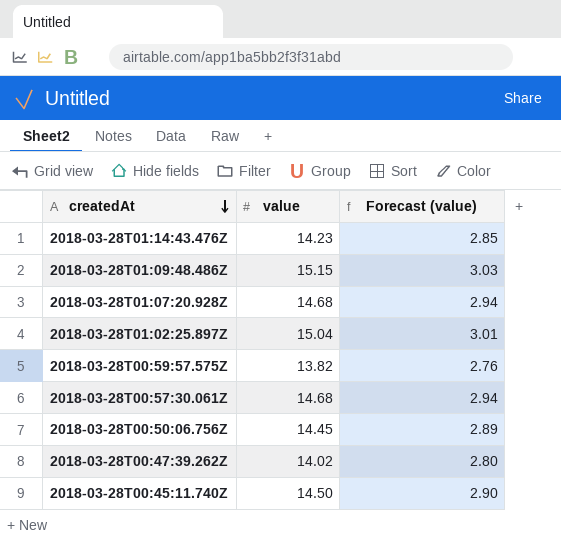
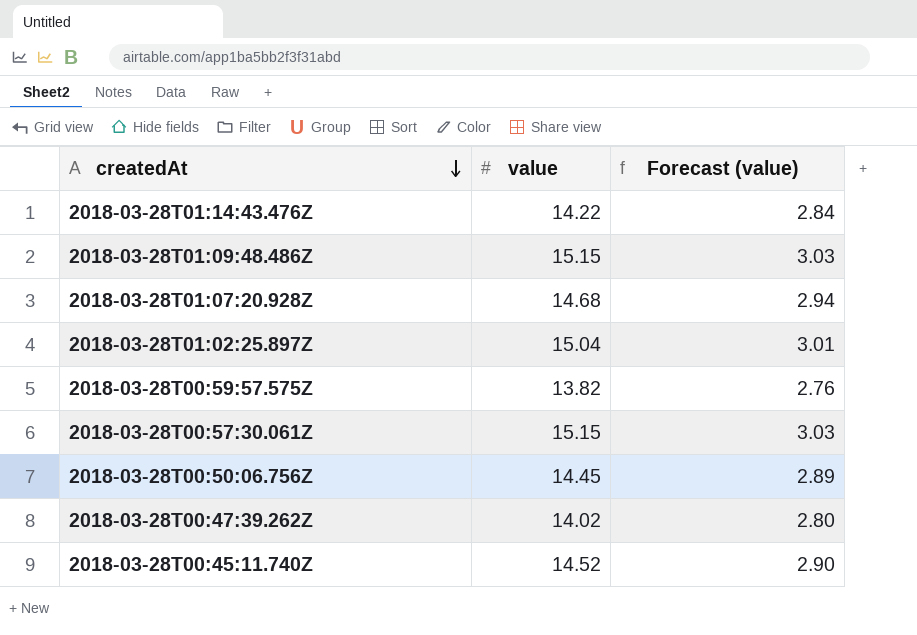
2018-03-28T01:14:43.476Z | value: 14.23 -> 14.22
2018-03-28T01:14:43.476Z | Forecast (value): 2.85 -> 2.84
2018-03-28T00:57:30.061Z | value: 14.68 -> 15.15
2018-03-28T00:57:30.061Z | Forecast (value): 2.94 -> 3.03
2018-03-28T00:45:11.740Z | value: 14.50 -> 14.52

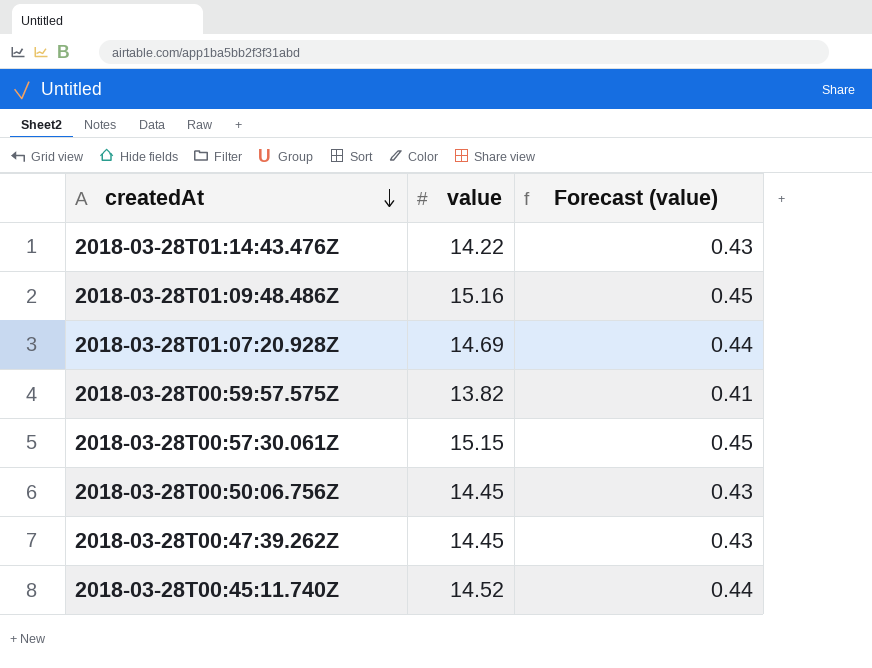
column Forecast (value) | formula: [value] * 0.2 -> [value] * 0.03
row 2018-03-28T01:02:25.897Z: 15.04 | 3.01 -> none
2018-03-28T01:09:48.486Z | value: 15.15 -> 15.16
2018-03-28T01:07:20.928Z | value: 14.68 -> 14.69
2018-03-28T00:47:39.262Z | value: 14.02 -> 14.45

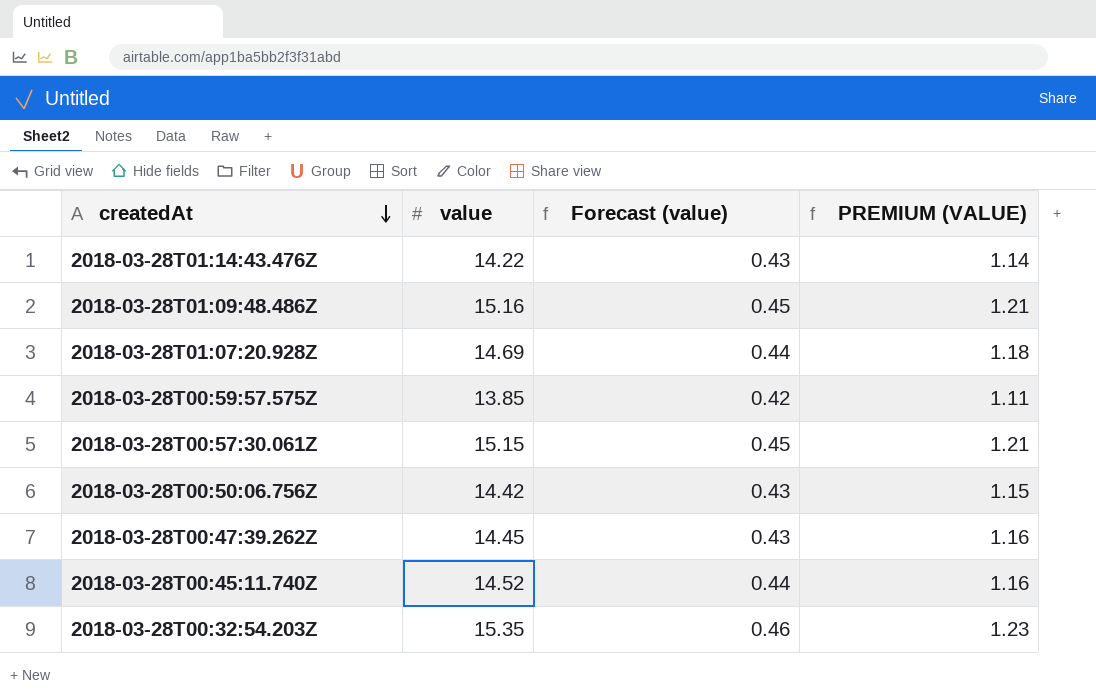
column PREMIUM (VALUE) | formula: none -> [value] * 0.08
2018-03-28T00:59:57.575Z | value: 13.82 -> 13.85
2018-03-28T00:59:57.575Z | Forecast (value): 0.41 -> 0.42
2018-03-28T00:50:06.756Z | value: 14.45 -> 14.42
row 2018-03-28T00:32:54.203Z: none -> 15.35 | 0.46 | 1.23

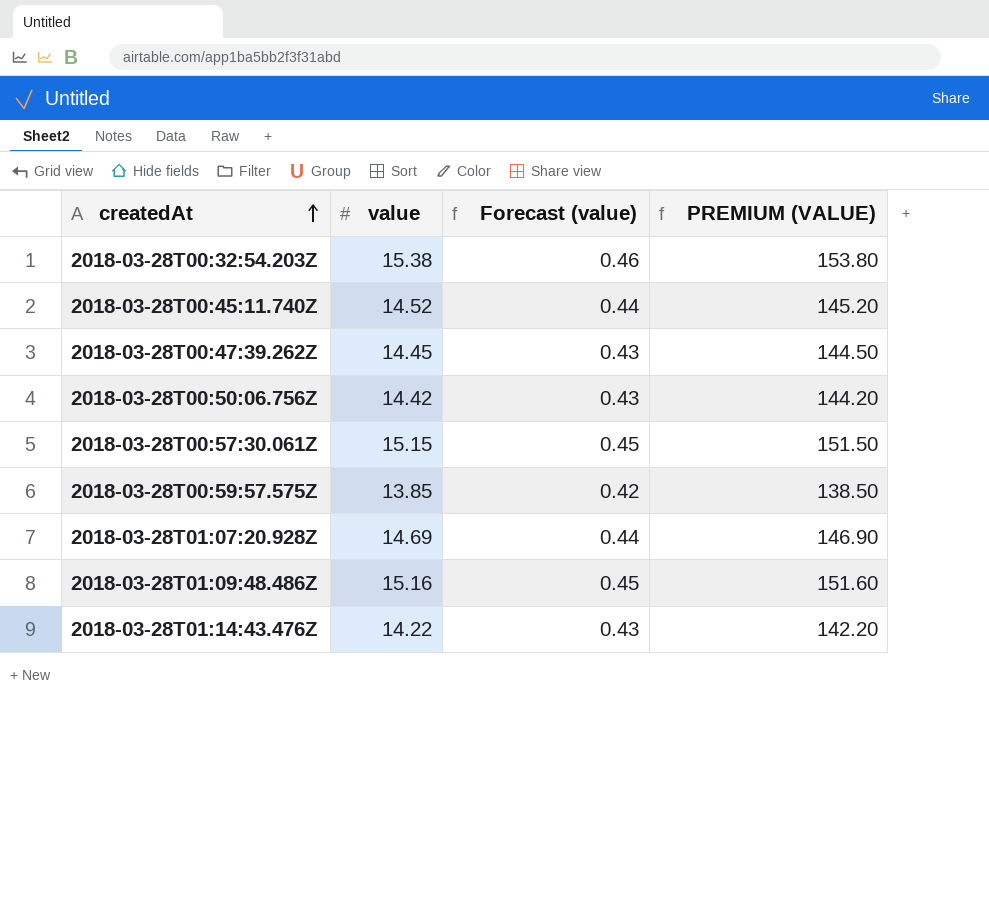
row order: createdAt descending -> createdAt ascending
column PREMIUM (VALUE) | formula: [value] * 0.08 -> [value] * 10
2018-03-28T00:32:54.203Z | value: 15.35 -> 15.38

